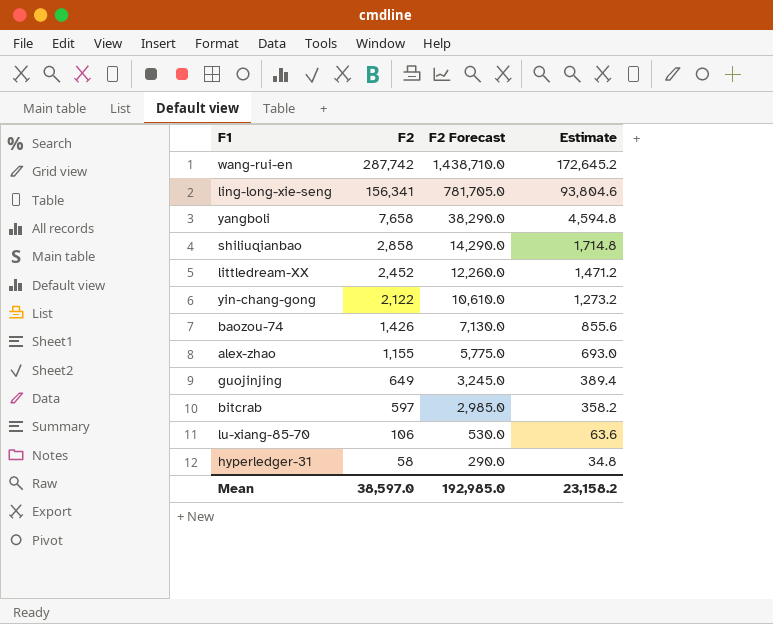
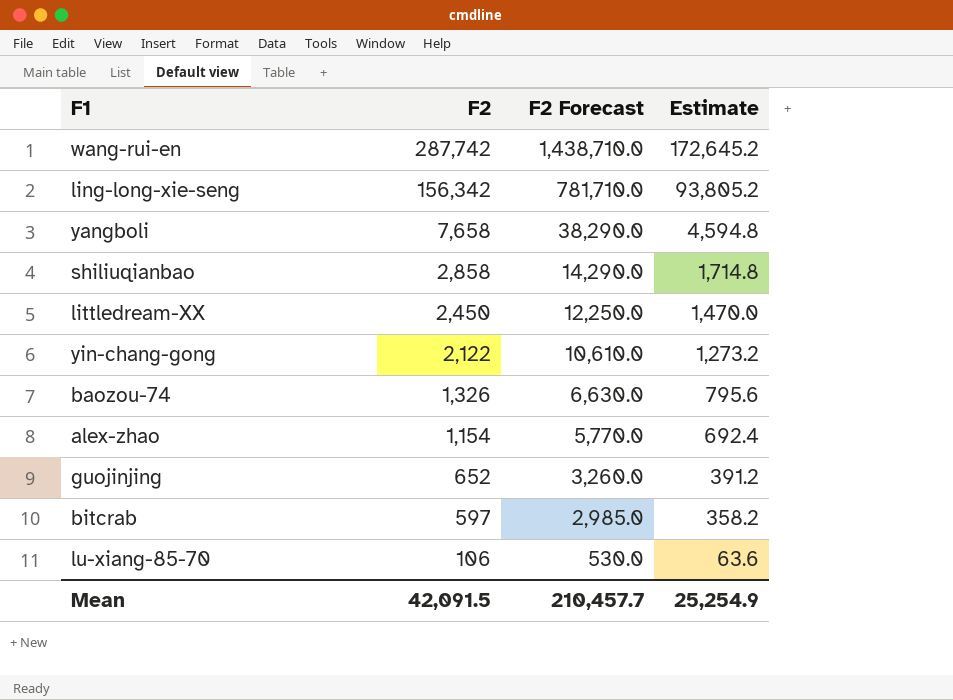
row hyperledger-31: 58 | 290.0 | 34.8 -> none
ling-long-xie-seng | F2: 156,341 -> 156,342
ling-long-xie-seng | F2 Forecast: 781,705.0 -> 781,710.0
ling-long-xie-seng | Estimate: 93,804.6 -> 93,805.2
littledream-XX | F2: 2,452 -> 2,450
littledream-XX | F2 Forecast: 12,260.0 -> 12,250.0
littledream-XX | Estimate: 1,471.2 -> 1,470.0
baozou-74 | F2: 1,426 -> 1,326
baozou-74 | F2 Forecast: 7,130.0 -> 6,630.0
baozou-74 | Estimate: 855.6 -> 795.6
alex-zhao | F2: 1,155 -> 1,154
alex-zhao | F2 Forecast: 5,775.0 -> 5,770.0
alex-zhao | Estimate: 693.0 -> 692.4
guojinjing | F2: 649 -> 652
guojinjing | F2 Forecast: 3,245.0 -> 3,260.0
guojinjing | Estimate: 389.4 -> 391.2
Mean | F2: 38,597.0 -> 42,091.5
Mean | F2 Forecast: 192,985.0 -> 210,457.7
Mean | Estimate: 23,158.2 -> 25,254.9

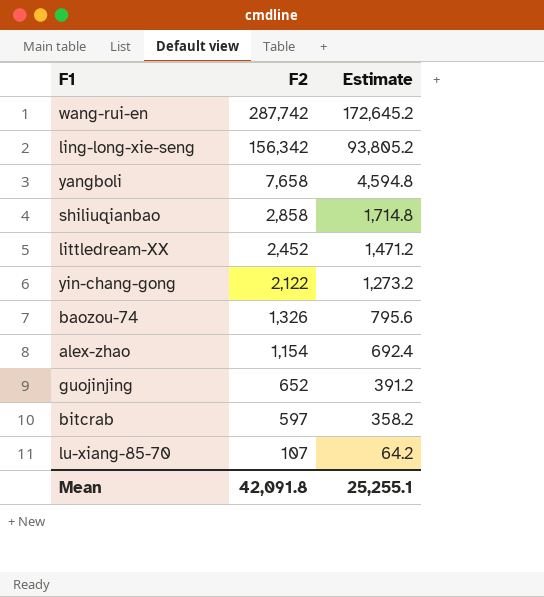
column F2 Forecast | formula: [F2] * 5 -> none
littledream-XX | F2: 2,450 -> 2,452
littledream-XX | Estimate: 1,470.0 -> 1,471.2
lu-xiang-85-70 | F2: 106 -> 107
lu-xiang-85-70 | Estimate: 63.6 -> 64.2
Mean | F2: 42,091.5 -> 42,091.8
Mean | Estimate: 25,254.9 -> 25,255.1

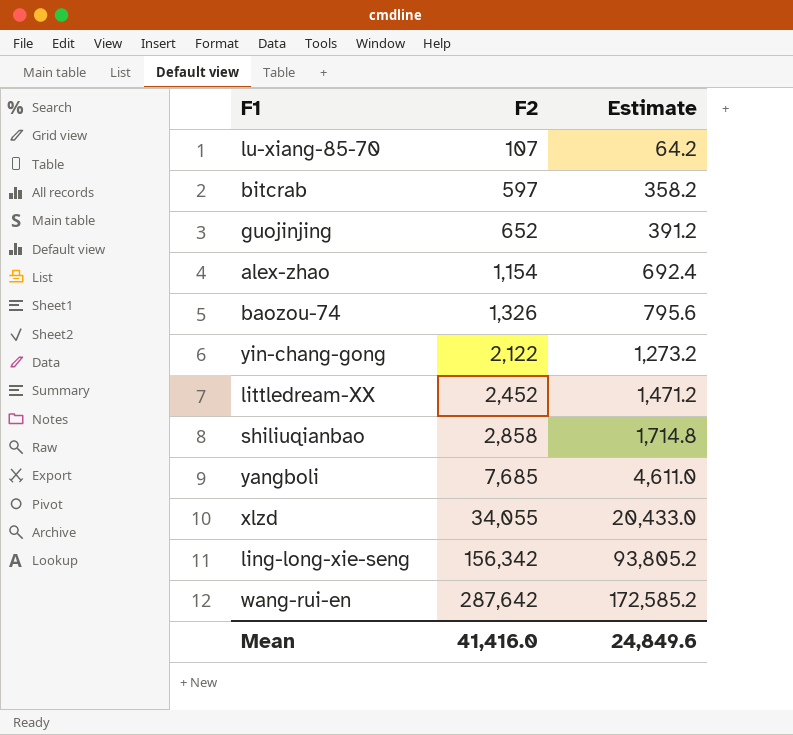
row order: F2 descending -> F2 ascending
yangboli | F2: 7,658 -> 7,685
yangboli | Estimate: 4,594.8 -> 4,611.0
row xlzd: none -> 34,055 | 20,433.0
wang-rui-en | F2: 287,742 -> 287,642
wang-rui-en | Estimate: 172,645.2 -> 172,585.2
Mean | F2: 42,091.8 -> 41,416.0
Mean | Estimate: 25,255.1 -> 24,849.6

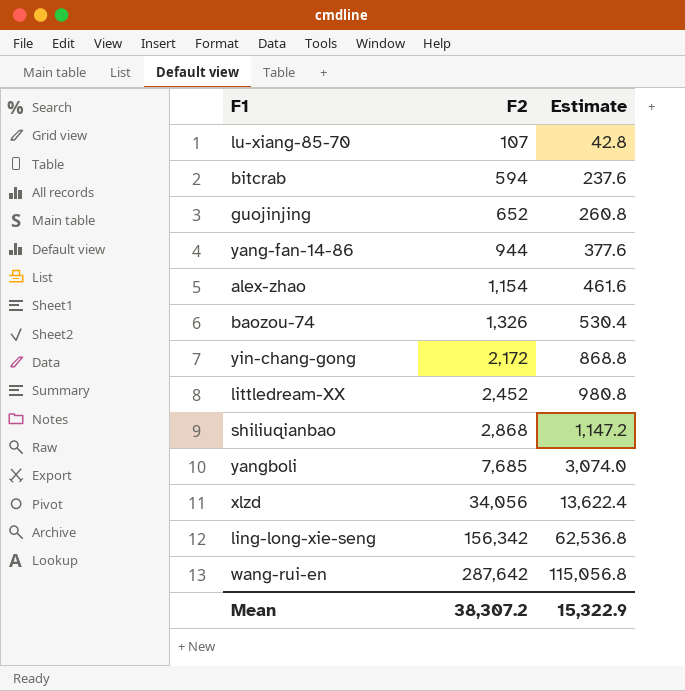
column Estimate | formula: [F2] * 0.6 -> [F2] * 0.4
bitcrab | F2: 597 -> 594
row yang-fan-14-86: none -> 944 | 377.6
yin-chang-gong | F2: 2,122 -> 2,172
shiliuqianbao | F2: 2,858 -> 2,868
xlzd | F2: 34,055 -> 34,056
Mean | F2: 41,416.0 -> 38,307.2
Mean | Estimate: 24,849.6 -> 15,322.9

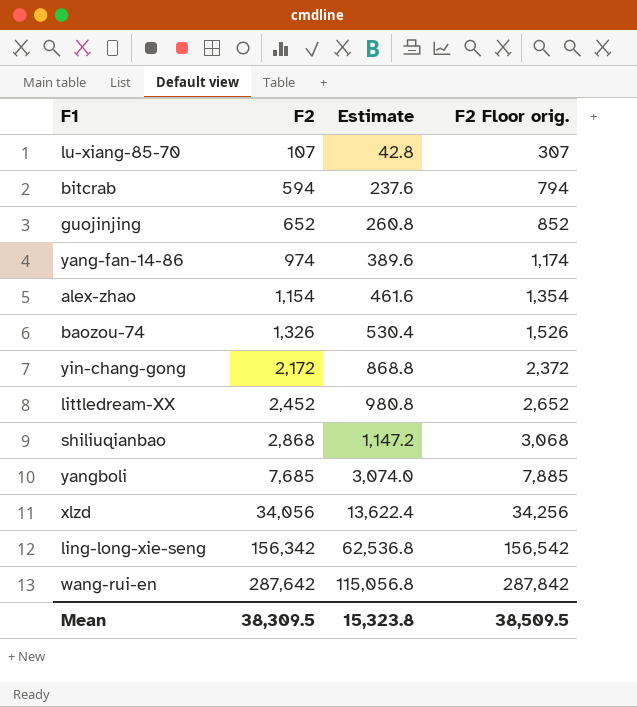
column F2 Floor orig. | formula: none -> [F2] + 200
yang-fan-14-86 | F2: 944 -> 974
yang-fan-14-86 | Estimate: 377.6 -> 389.6
Mean | F2: 38,307.2 -> 38,309.5
Mean | Estimate: 15,322.9 -> 15,323.8

